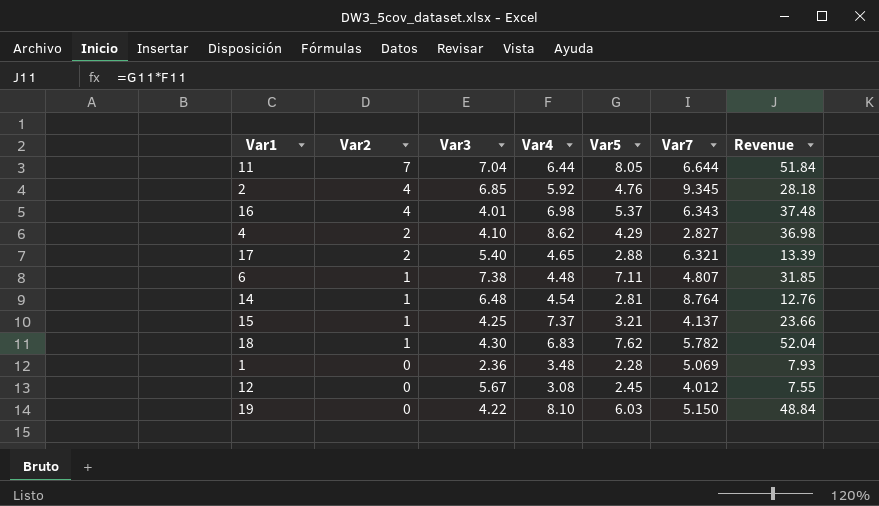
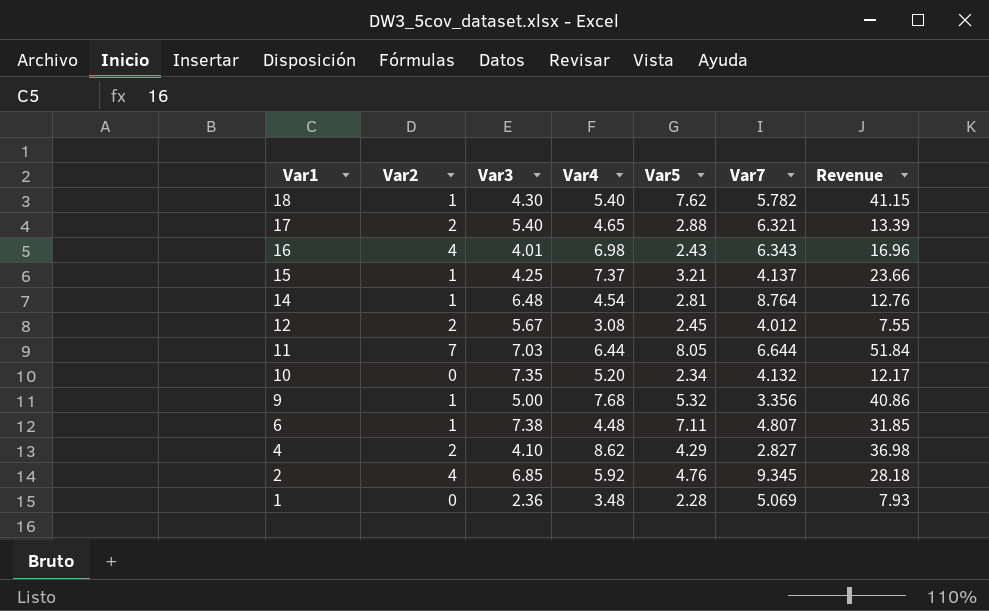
row order: Var2 descending -> Var1 descending
row 19: 0 | 4.22 | 8.10 | 6.03 | 5.150 | 48.84 -> none
18 | Var4: 6.83 -> 5.40
18 | Revenue: 52.04 -> 41.15
16 | Var5: 5.37 -> 2.43
16 | Revenue: 37.48 -> 16.96
12 | Var2: 0 -> 2
11 | Var3: 7.04 -> 7.03
row 10: none -> 0 | 7.35 | 5.20 | 2.34 | 4.132 | 12.17
row 9: none -> 1 | 5.00 | 7.68 | 5.32 | 3.356 | 40.86

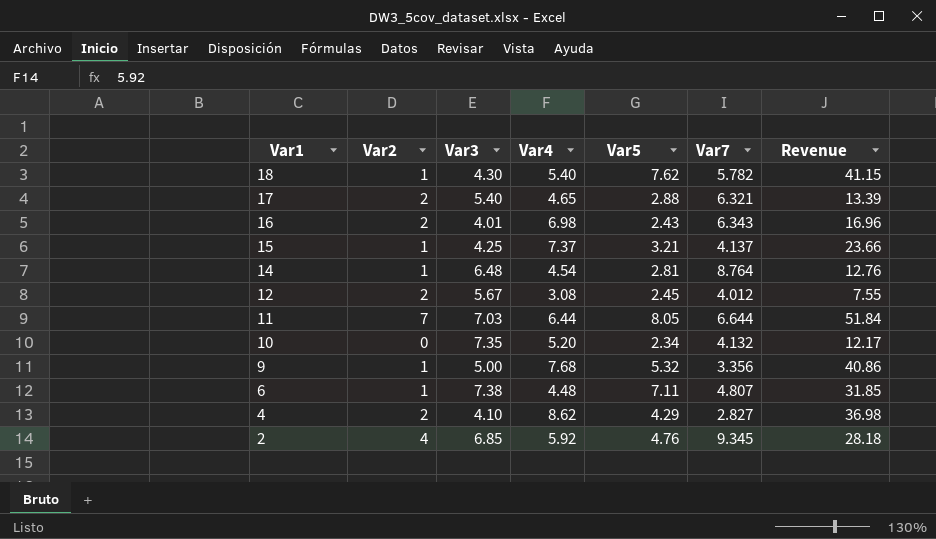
row 1: 0 | 2.36 | 3.48 | 2.28 | 5.069 | 7.93 -> none
16 | Var2: 4 -> 2

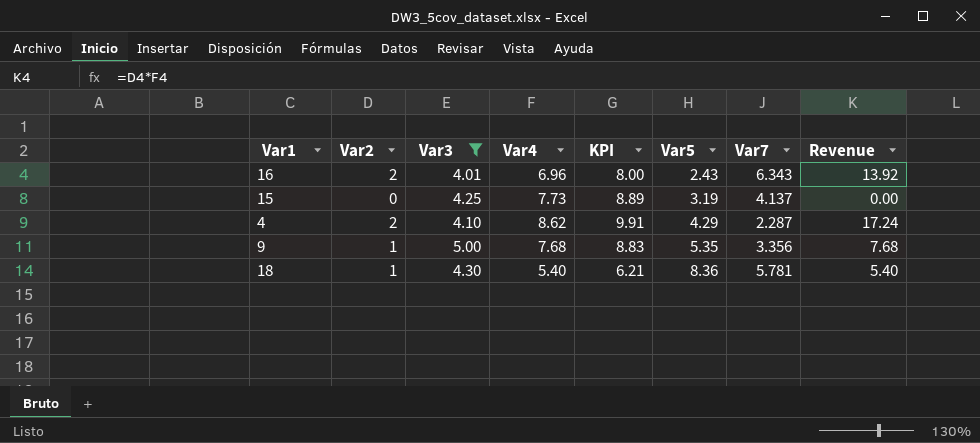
filter: none -> Var3 <= 5.00
row order: Var1 descending -> Var5 ascending
column KPI | formula: none -> [Var4] * 1.15
column Revenue | formula: [Var4] * [Var5] -> [Var2] * [Var4]
16 | Var4: 6.98 -> 6.96
15 | Var2: 1 -> 0
15 | Var4: 7.37 -> 7.73
15 | Var5: 3.21 -> 3.19
4 | Var7: 2.827 -> 2.287
9 | Var5: 5.32 -> 5.35
18 | Var5: 7.62 -> 8.36
18 | Var7: 5.782 -> 5.781

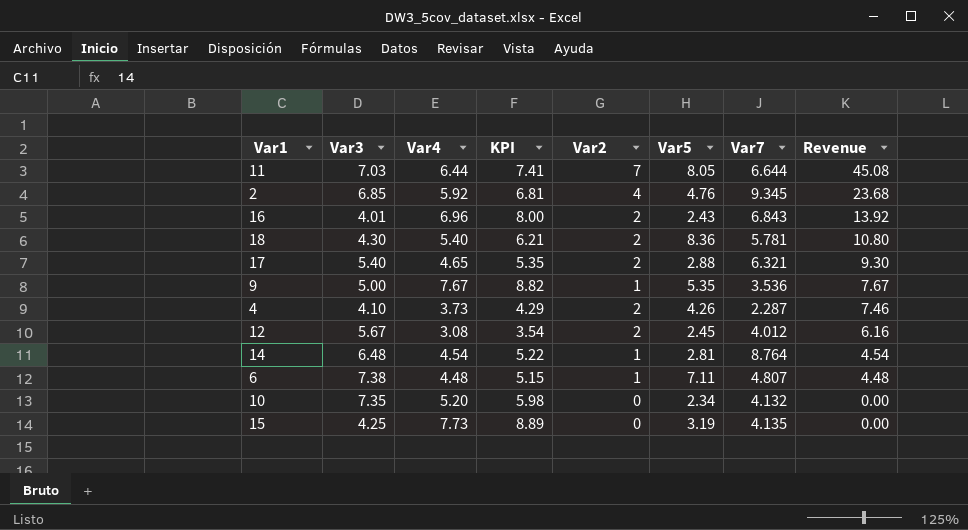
filter: Var3 <= 5.00 -> none
row order: Var5 ascending -> Revenue descending
column Var2 | position: 2 -> 5
16 | Var7: 6.343 -> 6.843
18 | Var2: 1 -> 2
18 | Revenue: 5.40 -> 10.80
9 | Var4: 7.68 -> 7.67
9 | KPI: 8.83 -> 8.82
9 | Var7: 3.356 -> 3.536
9 | Revenue: 7.68 -> 7.67
4 | Var4: 8.62 -> 3.73
4 | KPI: 9.91 -> 4.29
4 | Var5: 4.29 -> 4.26
4 | Revenue: 17.24 -> 7.46
15 | Var7: 4.137 -> 4.135

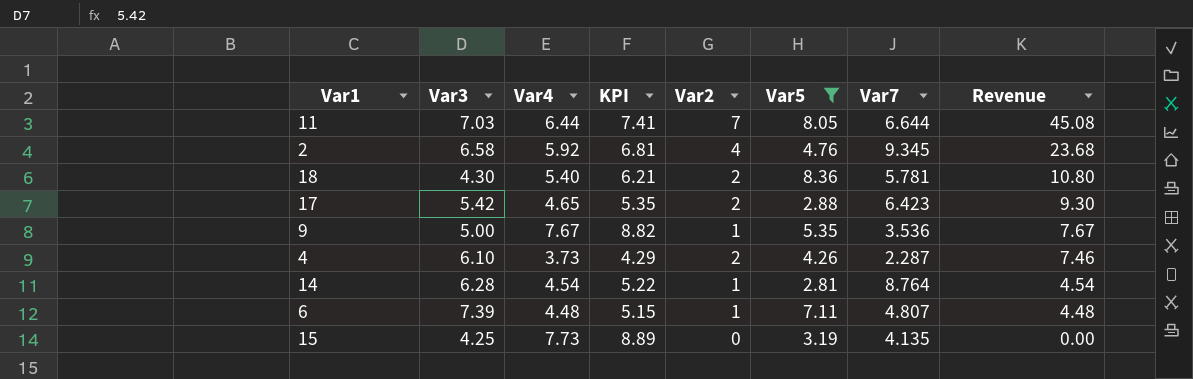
filter: none -> Var5 >= 2.81
2 | Var3: 6.85 -> 6.58
17 | Var3: 5.40 -> 5.42
17 | Var7: 6.321 -> 6.423
4 | Var3: 4.10 -> 6.10
14 | Var3: 6.48 -> 6.28
6 | Var3: 7.38 -> 7.39

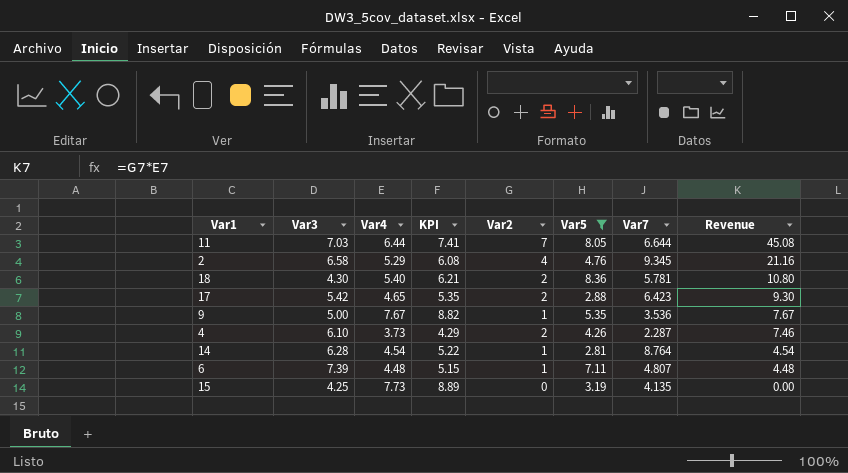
2 | Var4: 5.92 -> 5.29
2 | KPI: 6.81 -> 6.08
2 | Revenue: 23.68 -> 21.16

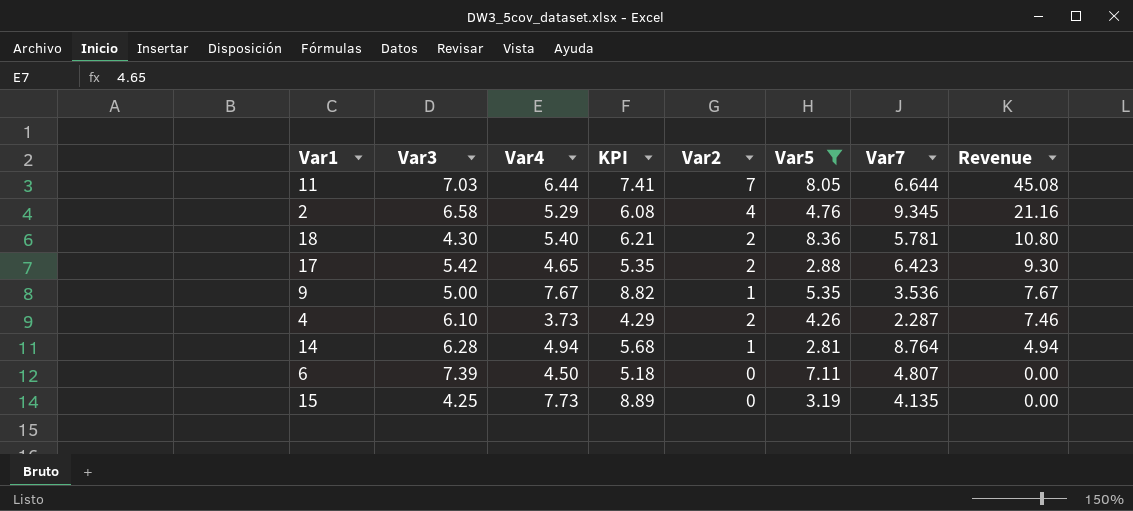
14 | Var4: 4.54 -> 4.94
14 | KPI: 5.22 -> 5.68
14 | Revenue: 4.54 -> 4.94
6 | Var4: 4.48 -> 4.50
6 | KPI: 5.15 -> 5.18
6 | Var2: 1 -> 0
6 | Revenue: 4.48 -> 0.00

